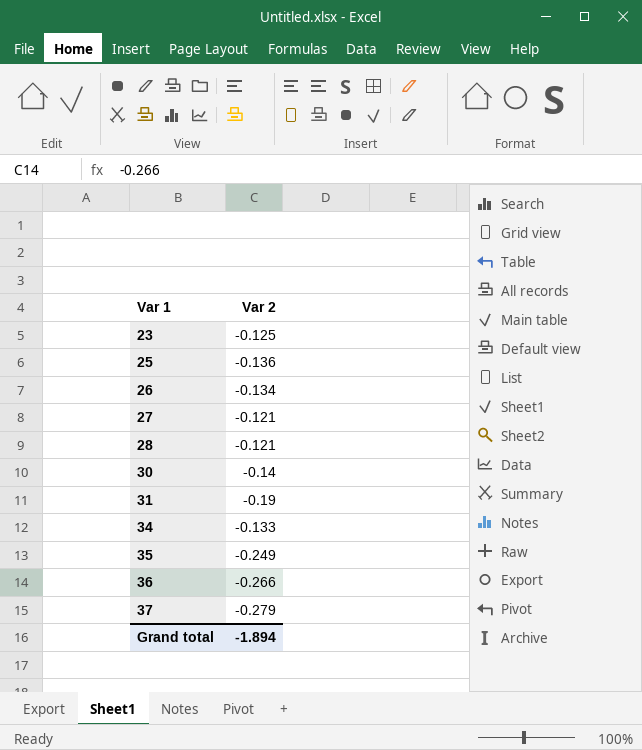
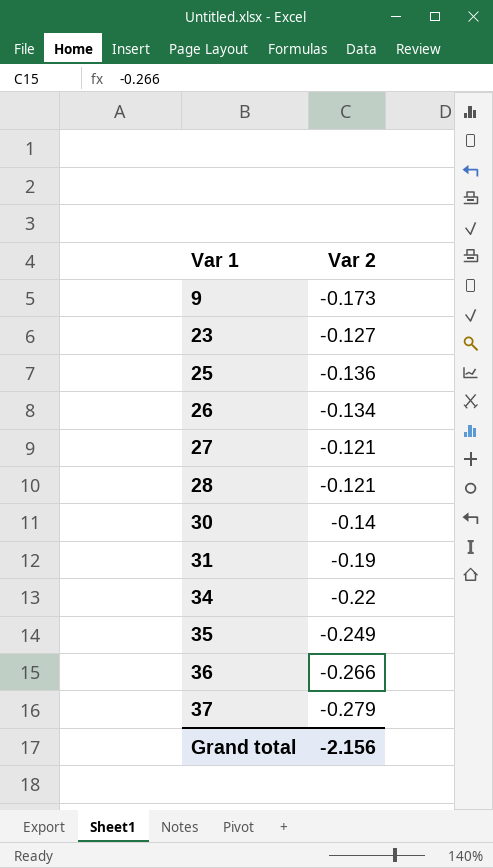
row 9: none -> -0.173
23 | Var 2: -0.125 -> -0.127
34 | Var 2: -0.133 -> -0.22
Grand total | Var 2: -1.894 -> -2.156

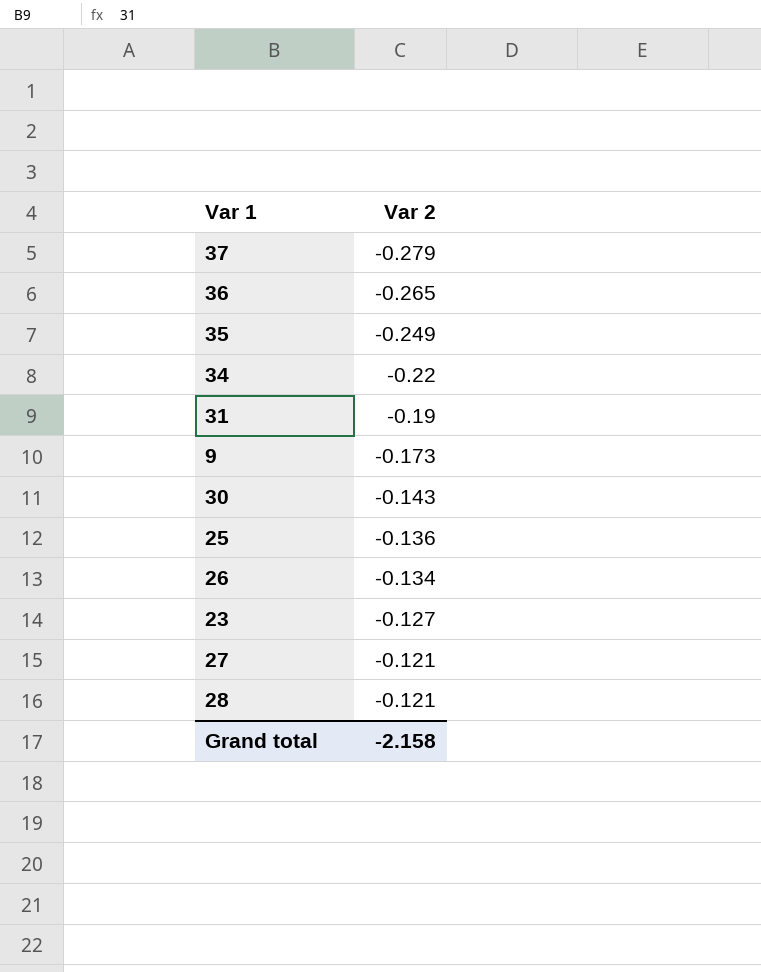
row order: Var 1 ascending -> Var 2 ascending
36 | Var 2: -0.266 -> -0.265
30 | Var 2: -0.14 -> -0.143
Grand total | Var 2: -2.156 -> -2.158

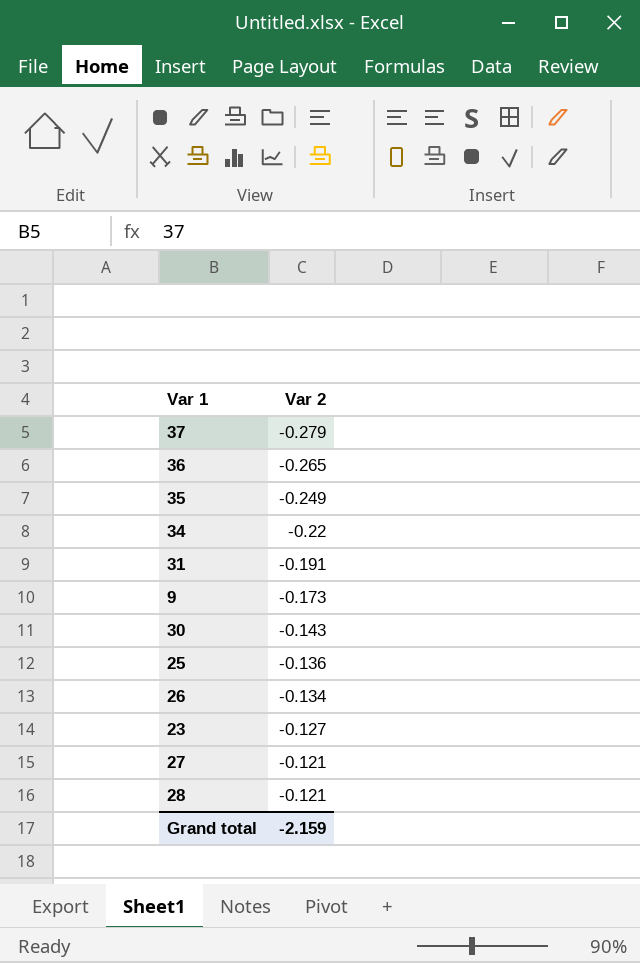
31 | Var 2: -0.19 -> -0.191
Grand total | Var 2: -2.158 -> -2.159

